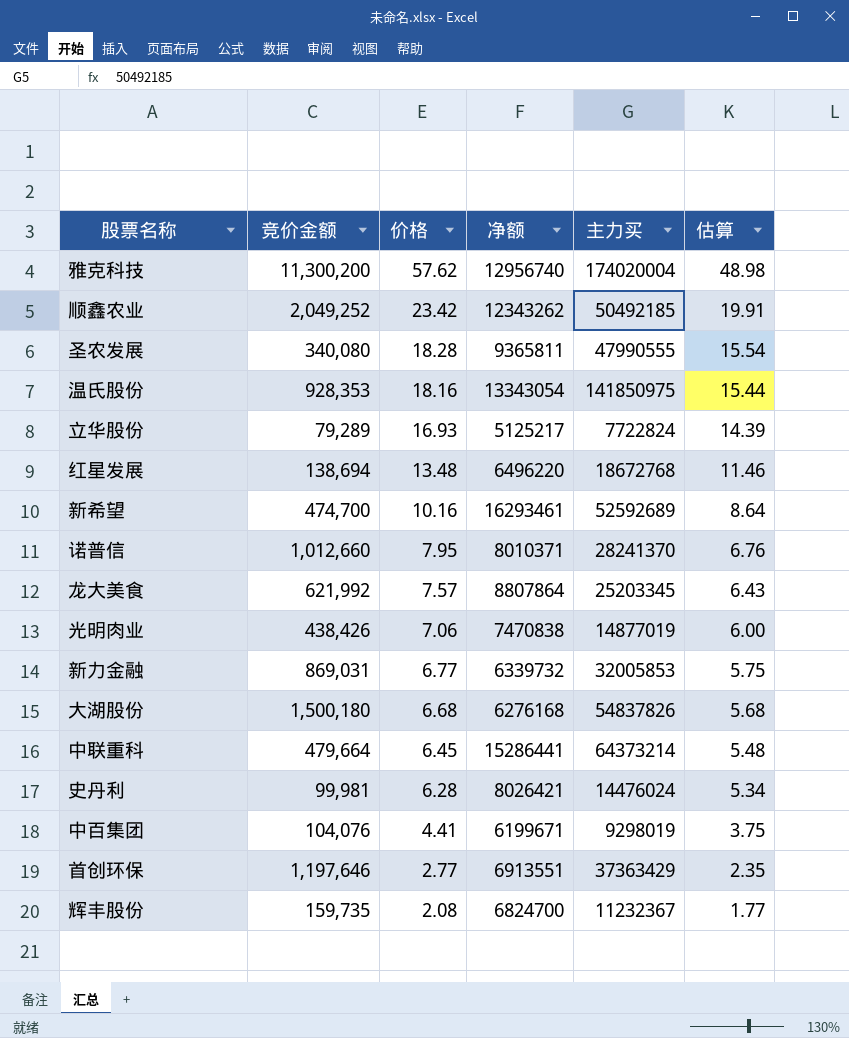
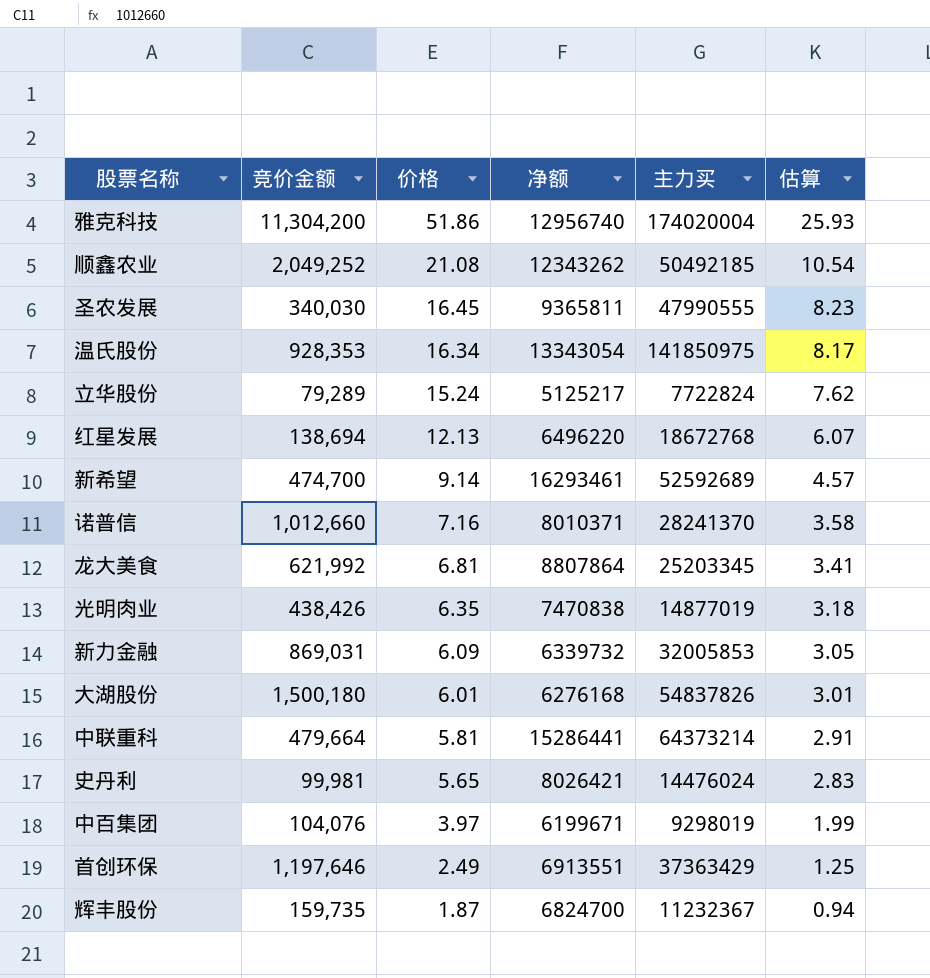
column 估算 | formula: [价格] * 0.85 -> [价格] * 0.5
雅克科技 | 竞价金额: 11,300,200 -> 11,304,200
雅克科技 | 价格: 57.62 -> 51.86
顺鑫农业 | 价格: 23.42 -> 21.08
圣农发展 | 竞价金额: 340,080 -> 340,030
圣农发展 | 价格: 18.28 -> 16.45
温氏股份 | 价格: 18.16 -> 16.34
立华股份 | 价格: 16.93 -> 15.24
红星发展 | 价格: 13.48 -> 12.13
新希望 | 价格: 10.16 -> 9.14
诺普信 | 价格: 7.95 -> 7.16
龙大美食 | 价格: 7.57 -> 6.81
光明肉业 | 价格: 7.06 -> 6.35
新力金融 | 价格: 6.77 -> 6.09
大湖股份 | 价格: 6.68 -> 6.01
中联重科 | 价格: 6.45 -> 5.81
史丹利 | 价格: 6.28 -> 5.65
中百集团 | 价格: 4.41 -> 3.97
首创环保 | 价格: 2.77 -> 2.49
辉丰股份 | 价格: 2.08 -> 1.87

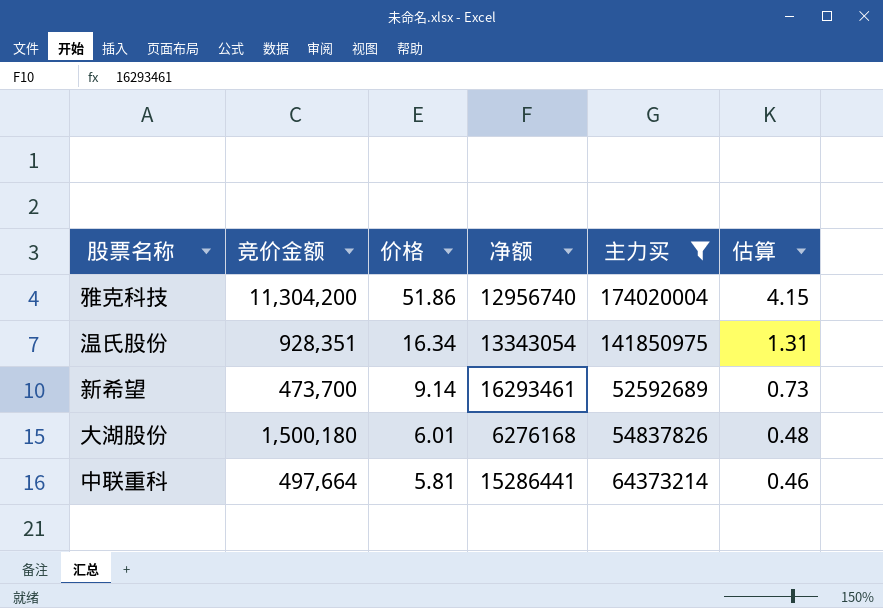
filter: none -> 主力买 >= 52592689
column 估算 | formula: [价格] * 0.5 -> [价格] * 0.08
温氏股份 | 竞价金额: 928,353 -> 928,351
新希望 | 竞价金额: 474,700 -> 473,700
中联重科 | 竞价金额: 479,664 -> 497,664

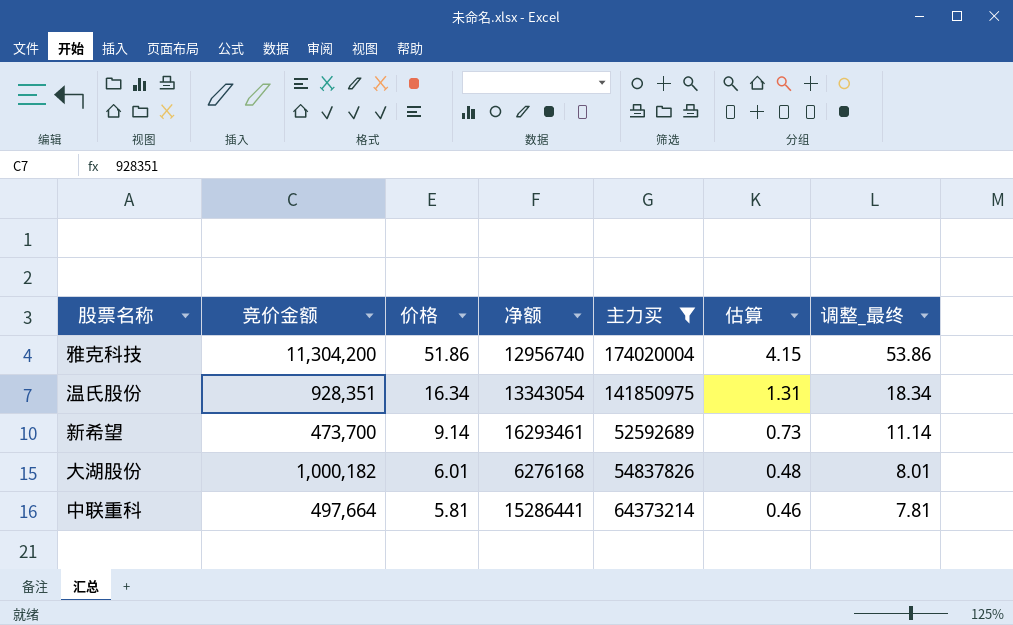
column 调整_最终 | formula: none -> [价格] + 2
大湖股份 | 竞价金额: 1,500,180 -> 1,000,182

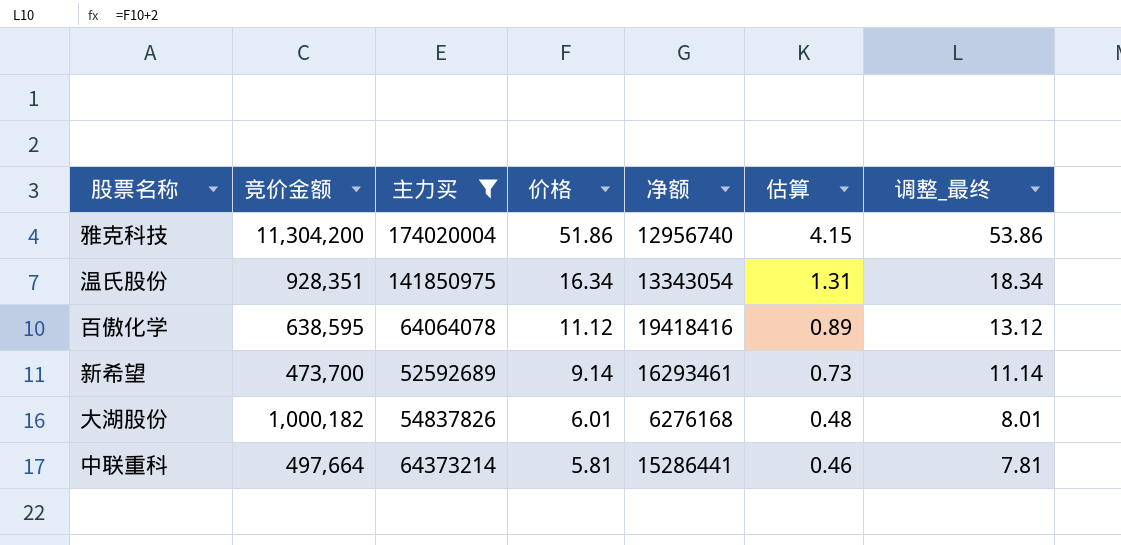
column 主力买 | position: 5 -> 3
row 百傲化学: none -> 638,595 | 64064078 | 11.12 | 19418416 | 0.89 | 13.12

